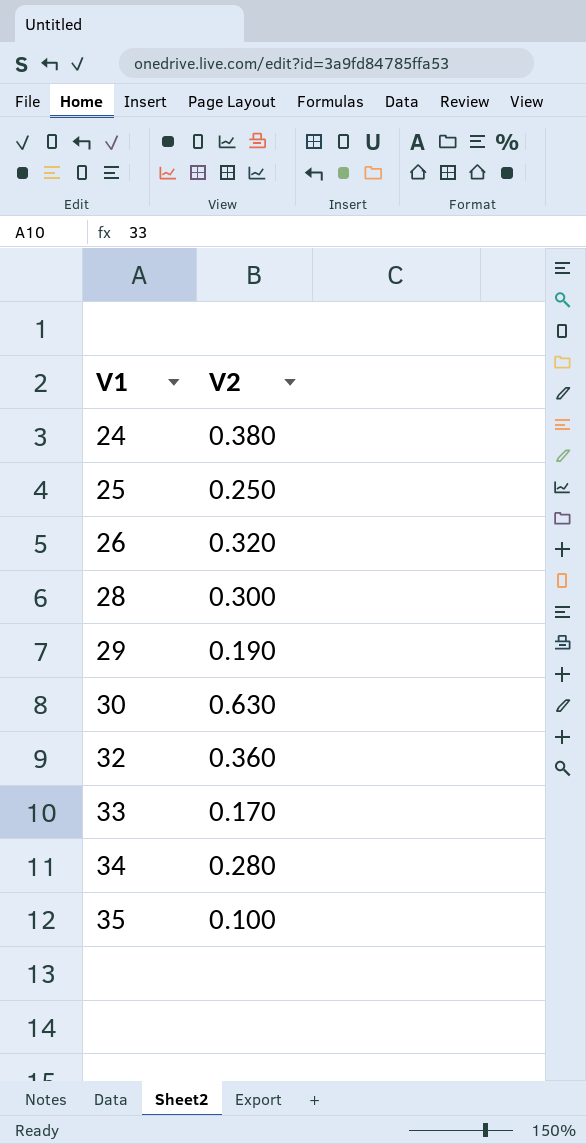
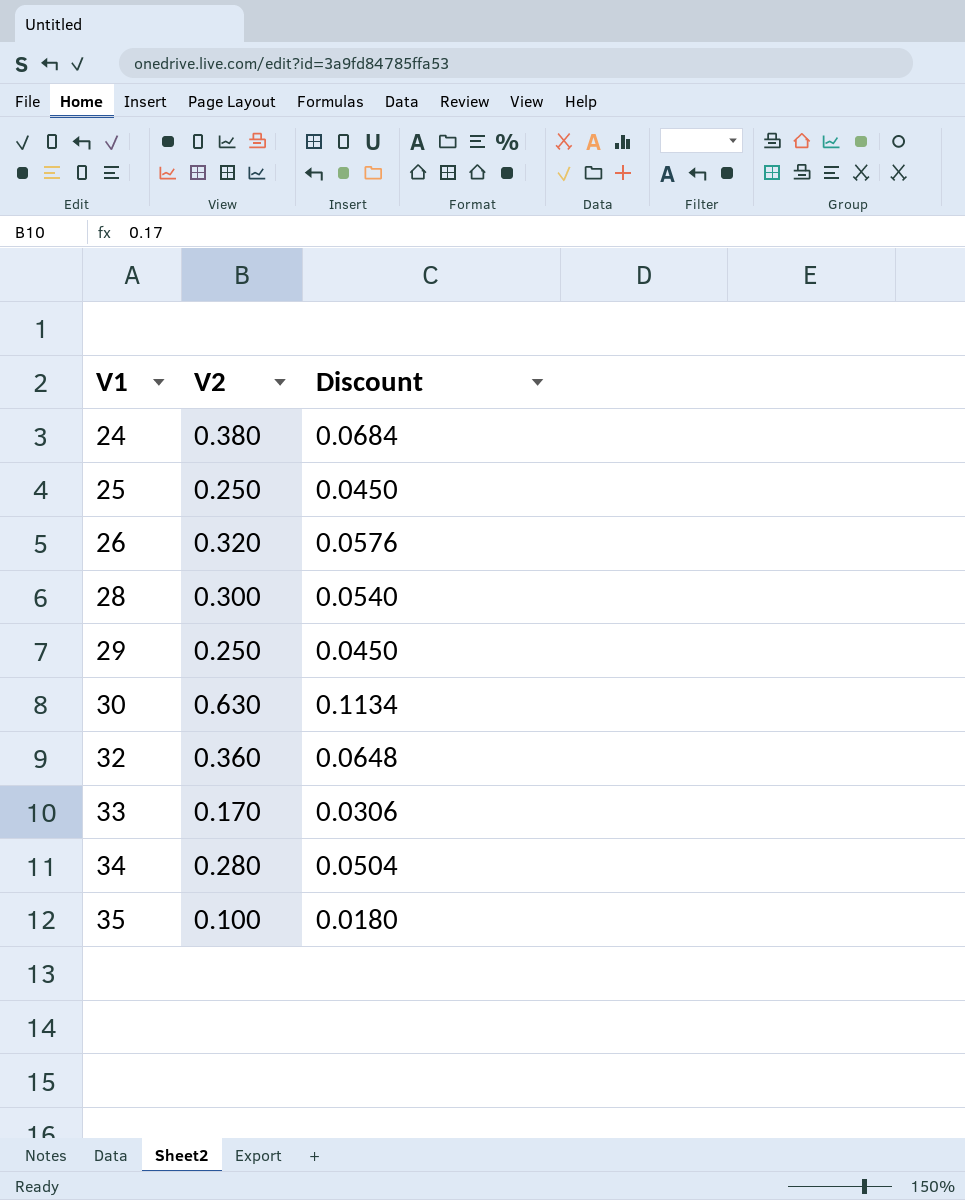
column Discount | formula: none -> [V2] * 0.18
29 | V2: 0.190 -> 0.250

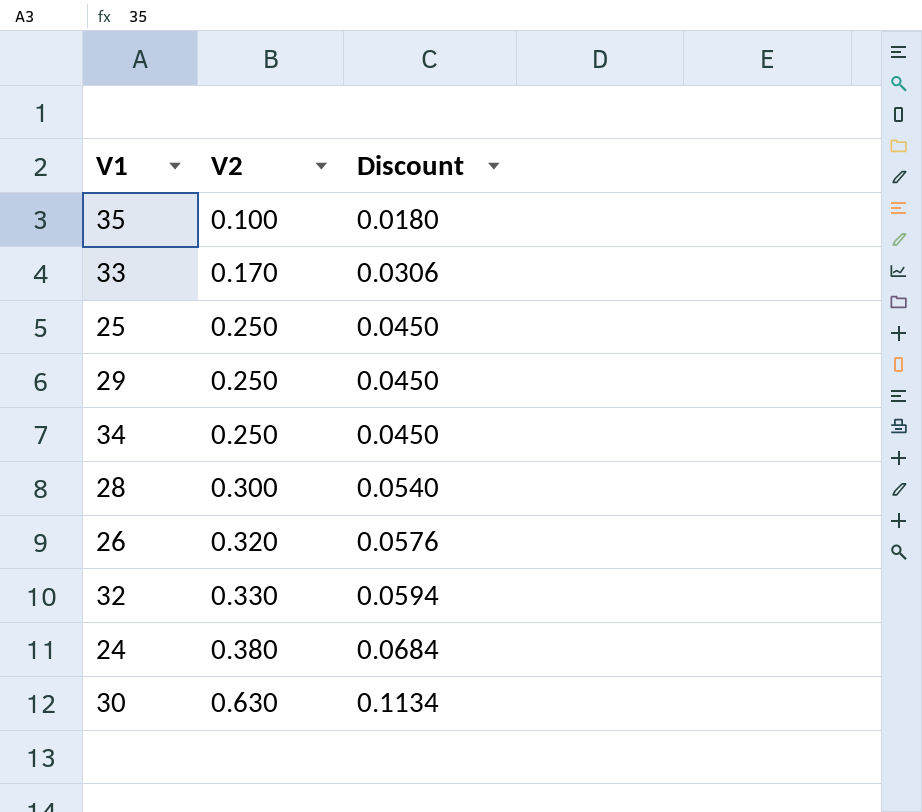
row order: V1 ascending -> V2 ascending
34 | V2: 0.280 -> 0.250
34 | Discount: 0.0504 -> 0.0450
32 | V2: 0.360 -> 0.330
32 | Discount: 0.0648 -> 0.0594

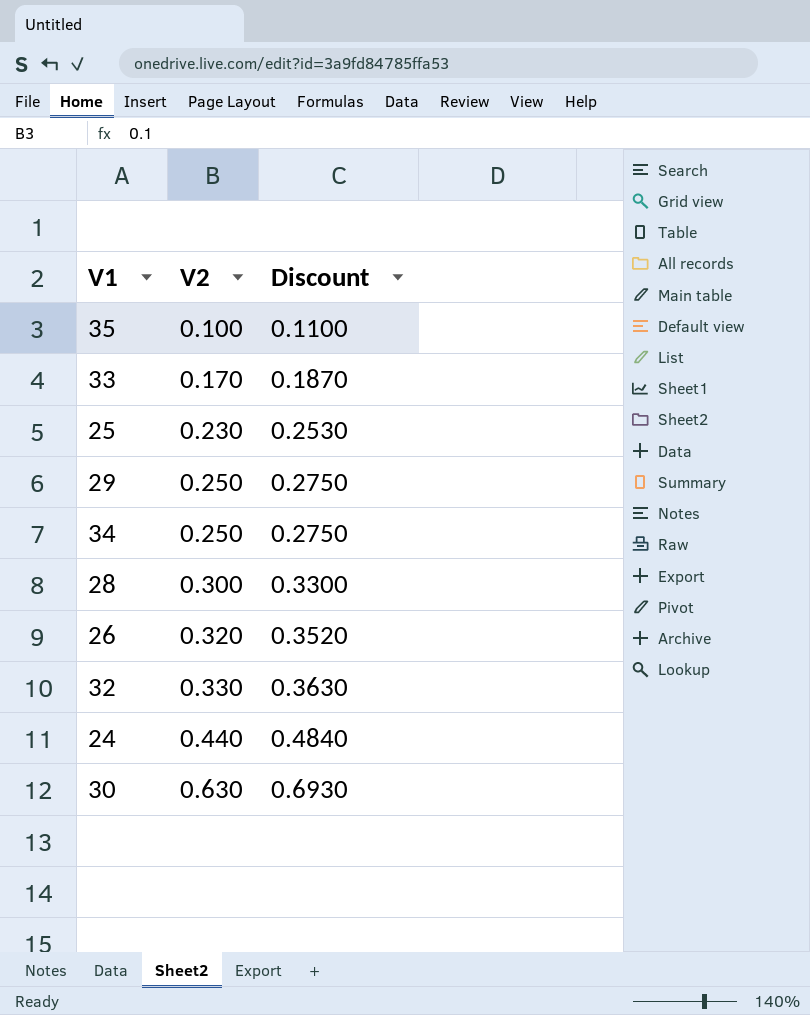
column Discount | formula: [V2] * 0.18 -> [V2] * 1.1
25 | V2: 0.250 -> 0.230
24 | V2: 0.380 -> 0.440

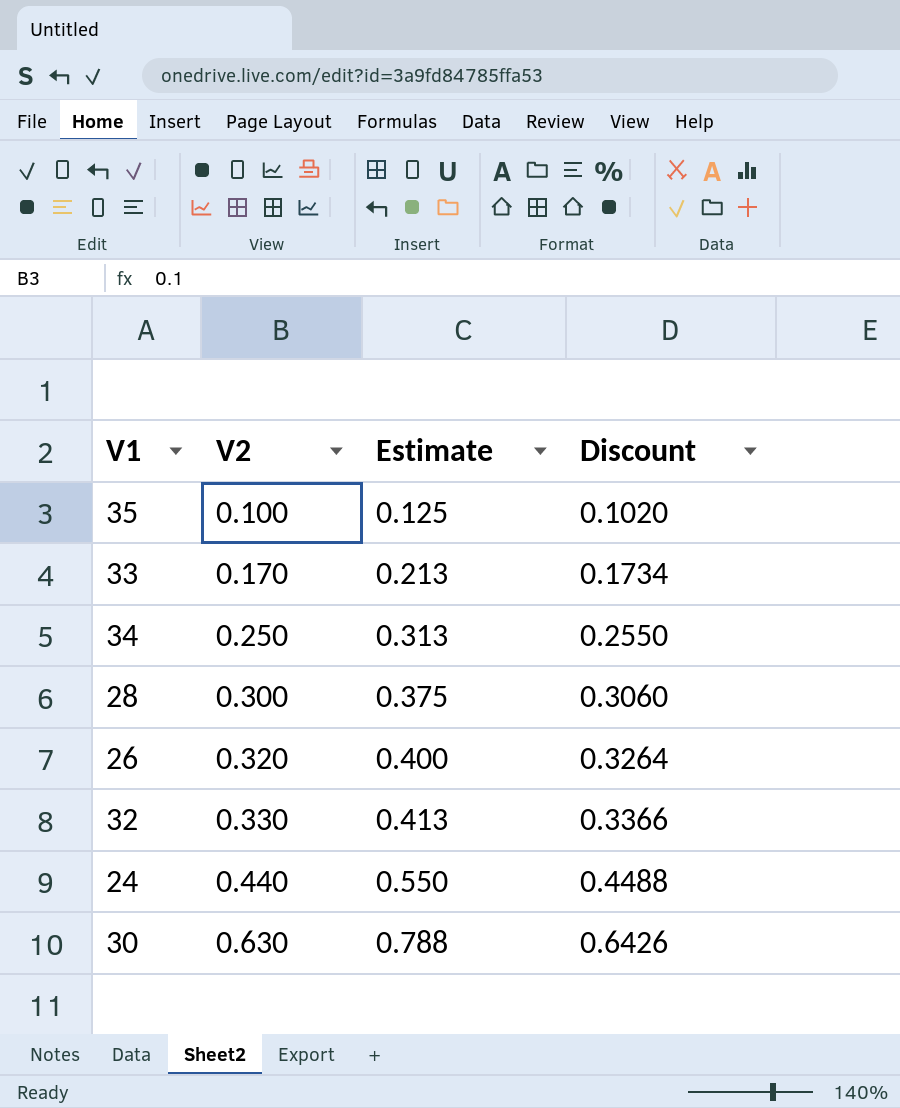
column Estimate | formula: none -> [V2] * 1.25
column Discount | formula: [V2] * 1.1 -> [V2] * 1.02
row 25: 0.230 | 0.2530 -> none
row 29: 0.250 | 0.2750 -> none

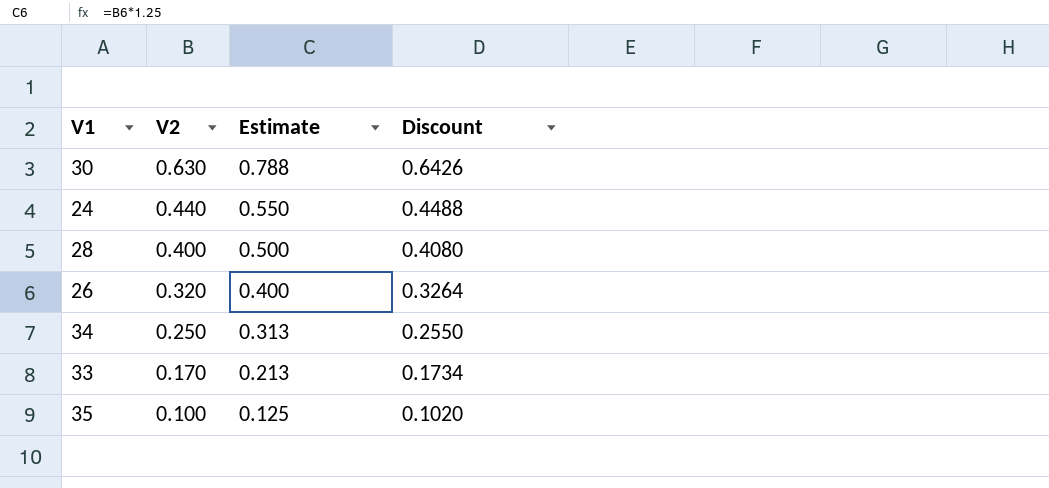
row order: V2 ascending -> V2 descending
row 32: 0.330 | 0.413 | 0.3366 -> none
28 | V2: 0.300 -> 0.400
28 | Estimate: 0.375 -> 0.500
28 | Discount: 0.3060 -> 0.4080

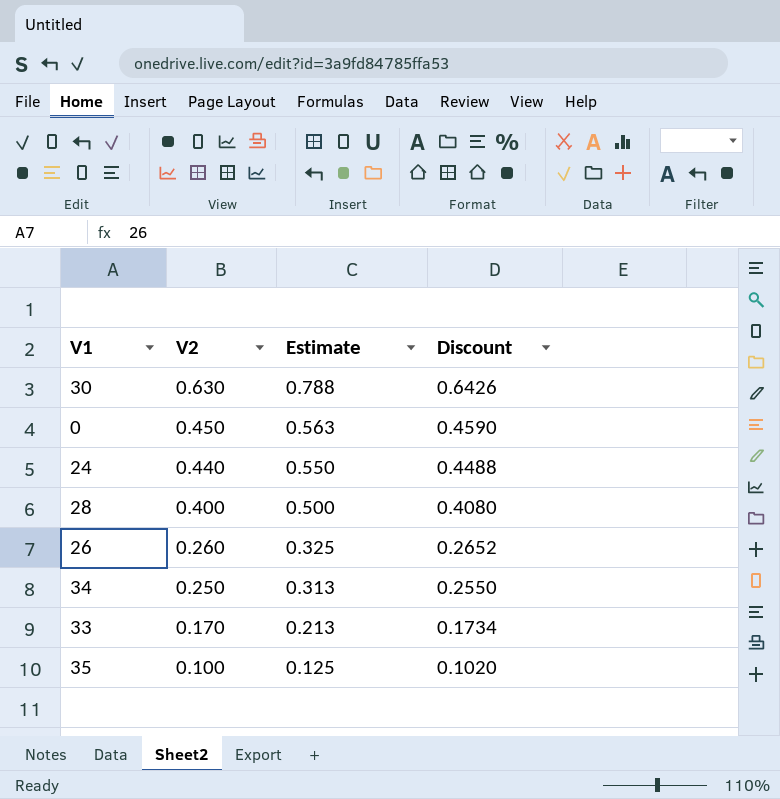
row 0: none -> 0.450 | 0.563 | 0.4590
26 | V2: 0.320 -> 0.260
26 | Estimate: 0.400 -> 0.325
26 | Discount: 0.3264 -> 0.2652

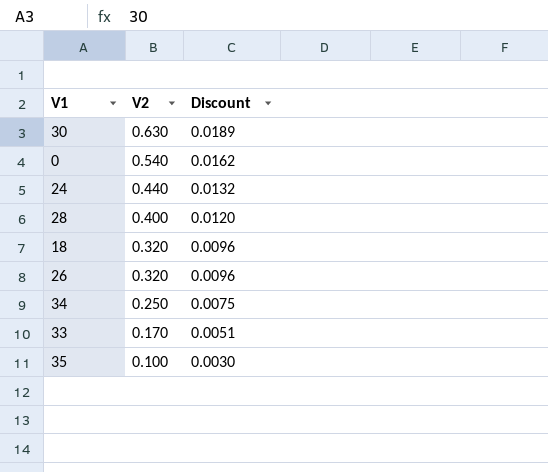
column Estimate | formula: [V2] * 1.25 -> none
column Discount | formula: [V2] * 1.02 -> [V2] * 0.03
0 | V2: 0.450 -> 0.540
row 18: none -> 0.320 | 0.0096
26 | V2: 0.260 -> 0.320

